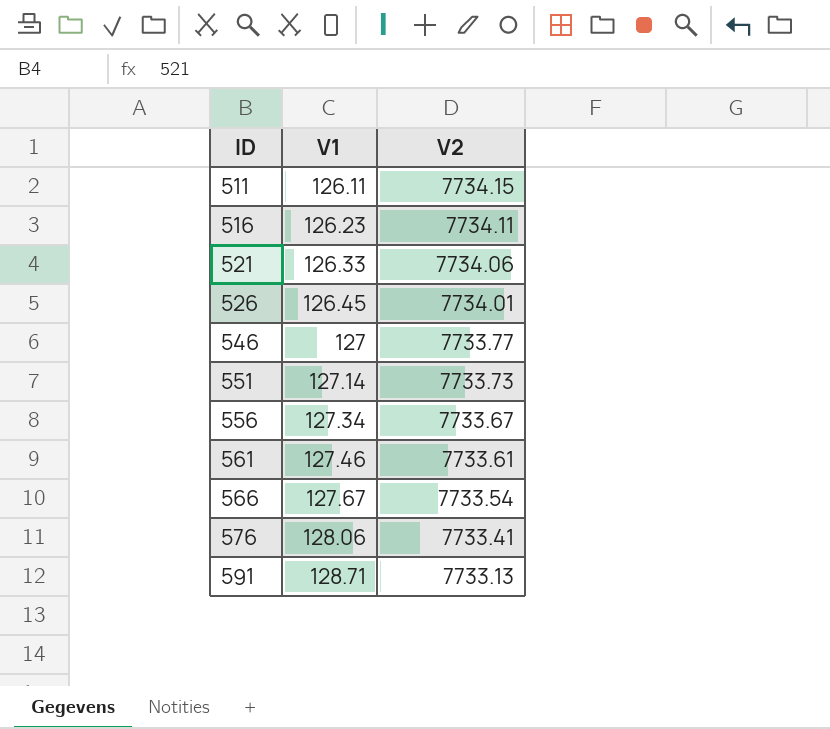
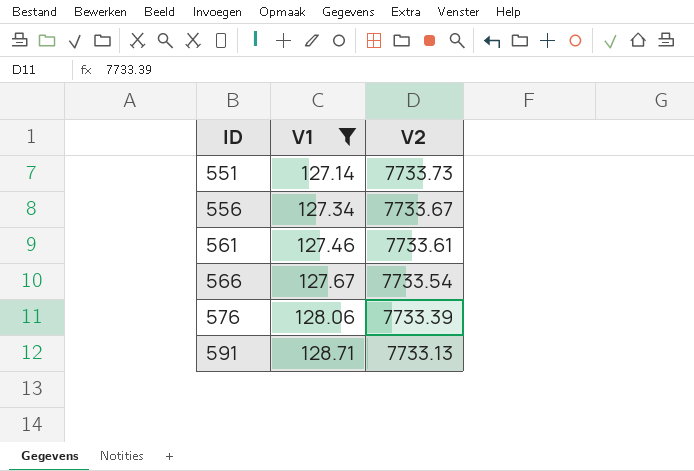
filter: none -> V1 >= 127.14
576 | V2: 7733.41 -> 7733.39

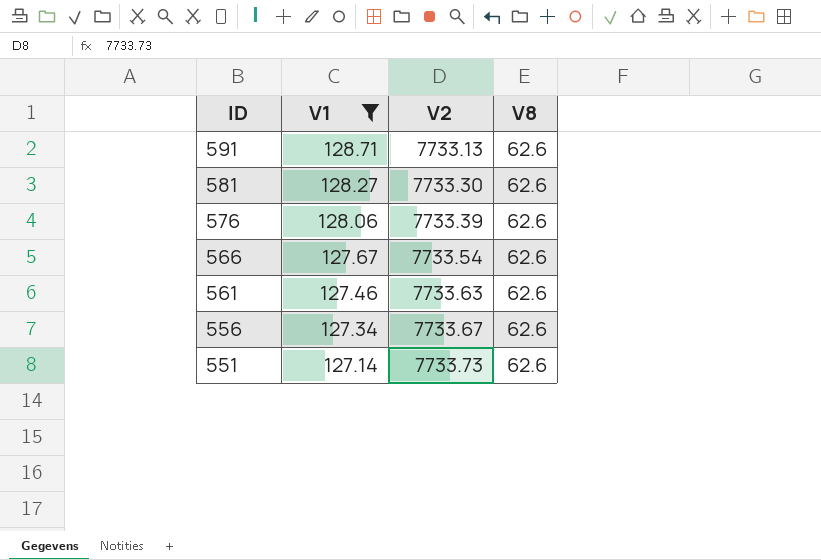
row order: ID ascending -> ID descending
column V8 | position: none -> 4
row 581: none -> 128.27 | 7733.30 | 62.6
561 | V2: 7733.61 -> 7733.63

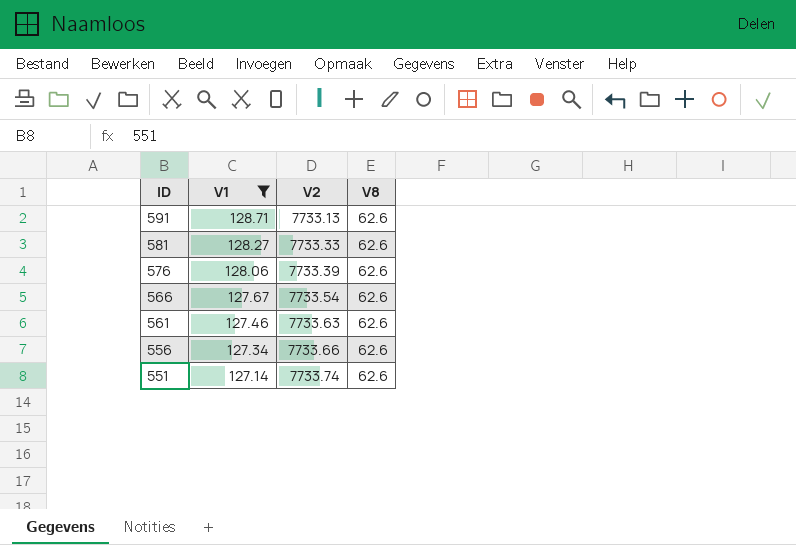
581 | V2: 7733.30 -> 7733.33
556 | V2: 7733.67 -> 7733.66
551 | V2: 7733.73 -> 7733.74

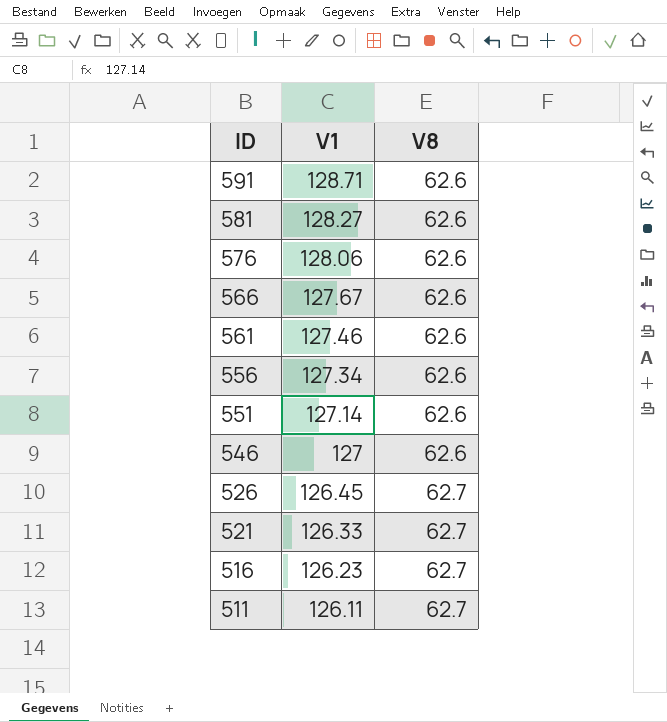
filter: V1 >= 127.14 -> none
column V2 | position: 3 -> none

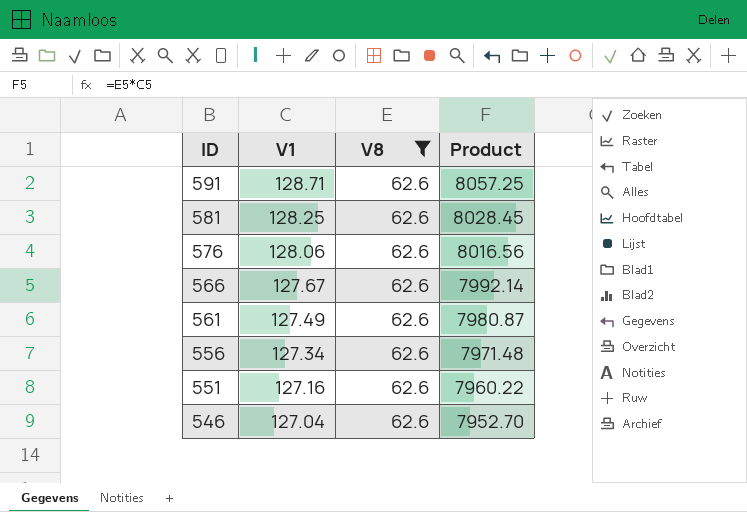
filter: none -> V8 = 62.6
column Product | formula: none -> [V1] * [V8]
581 | V1: 128.27 -> 128.25
561 | V1: 127.46 -> 127.49
551 | V1: 127.14 -> 127.16
546 | V1: 127 -> 127.04

